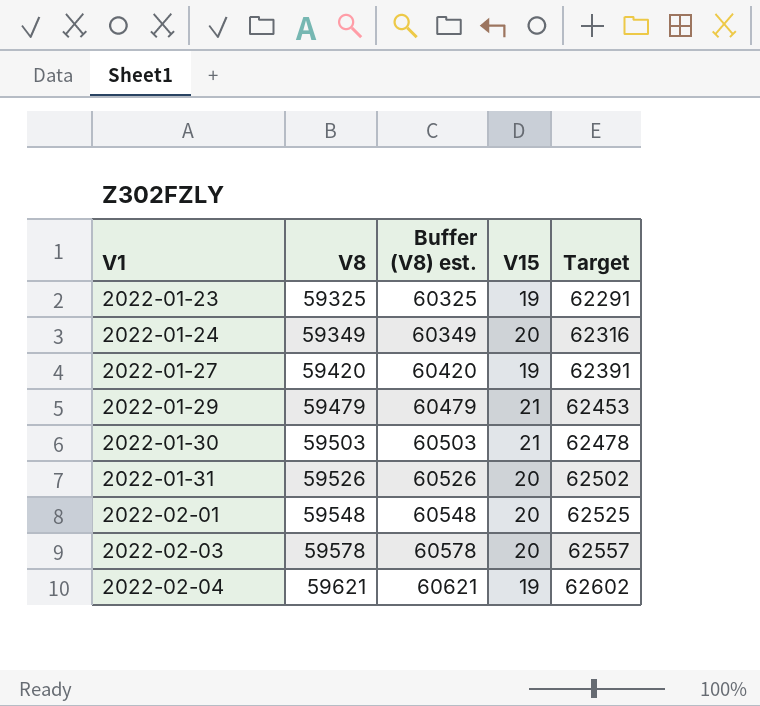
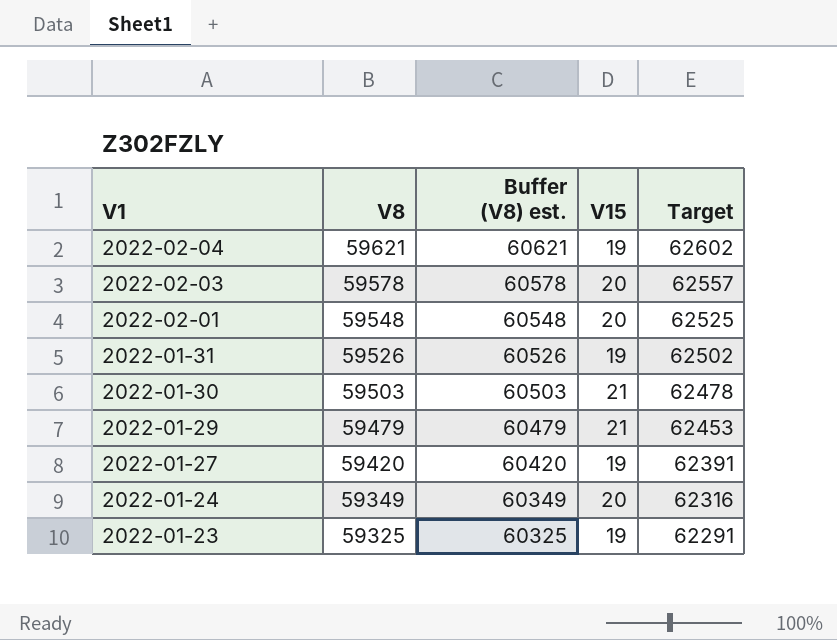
row order: V1 ascending -> V1 descending
2022-01-31 | V15: 20 -> 19

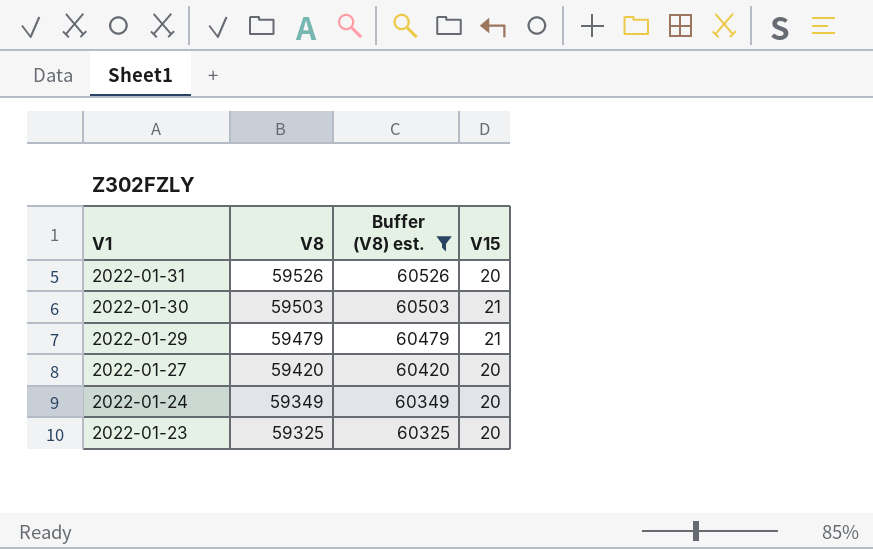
filter: none -> Buffer (V8) est. <= 60526
column Target | formula: [V8] * 1.05 -> none
2022-01-31 | V15: 19 -> 20
2022-01-27 | V15: 19 -> 20
2022-01-23 | V15: 19 -> 20

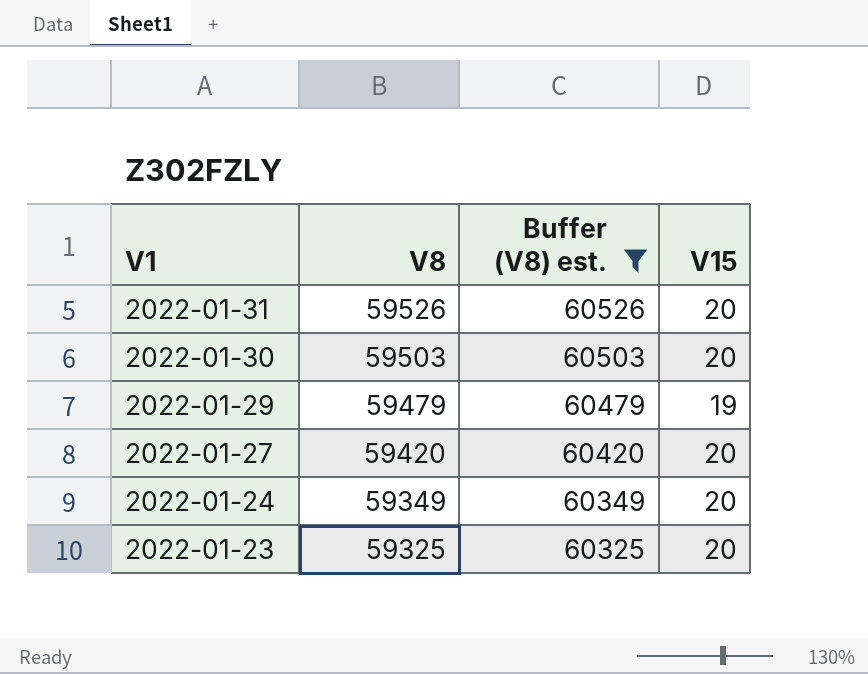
2022-01-30 | V15: 21 -> 20
2022-01-29 | V15: 21 -> 19

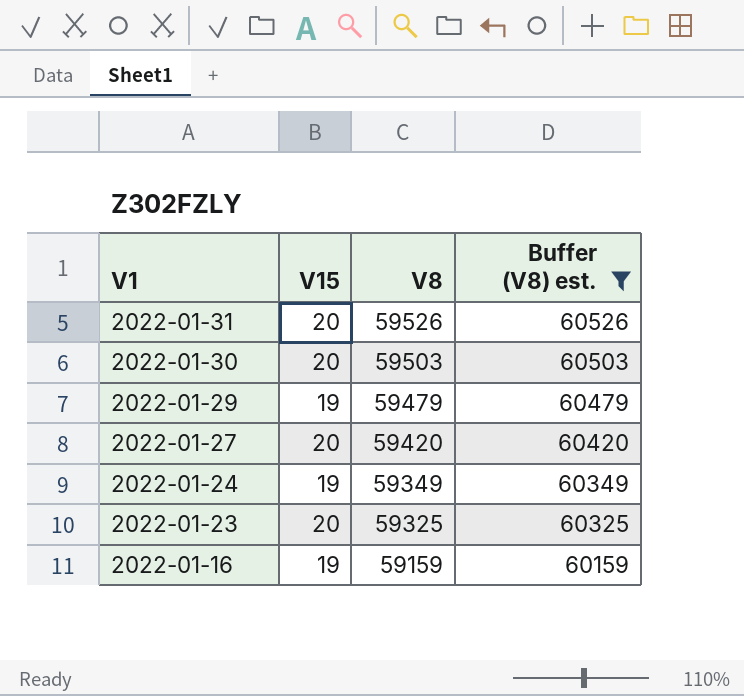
column V15 | position: 4 -> 2
2022-01-24 | V15: 20 -> 19
row 2022-01-16: none -> 19 | 59159 | 60159

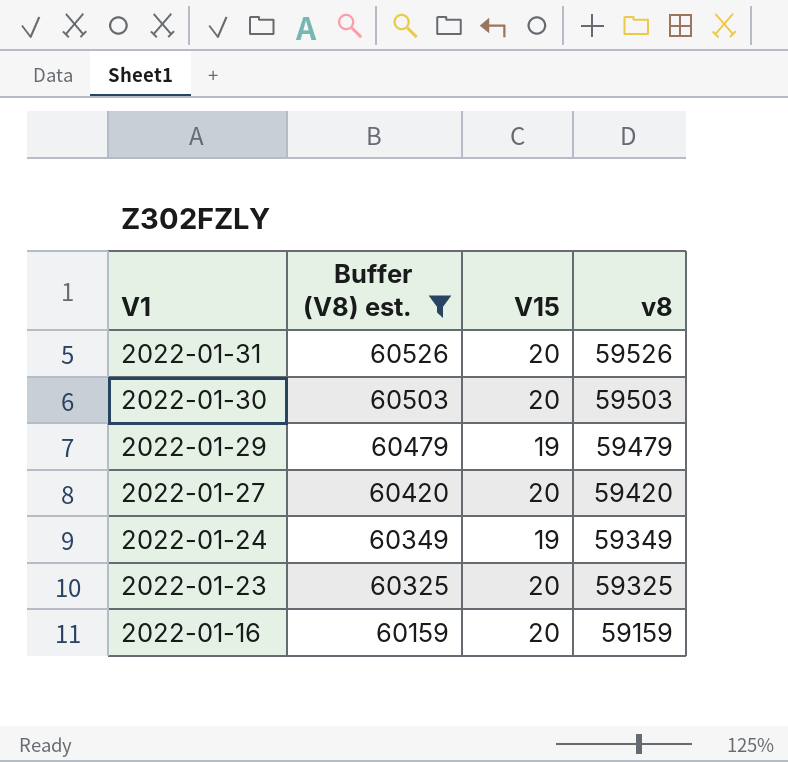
column Buffer (V8) est. | position: 4 -> 2
column name: V8 -> v8
2022-01-16 | V15: 19 -> 20

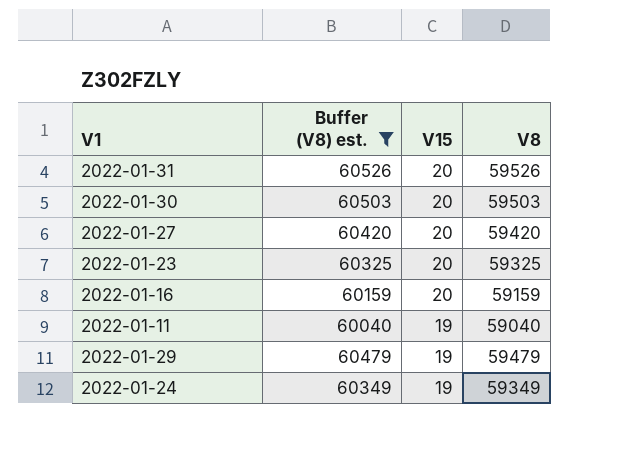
row order: V1 descending -> V15 descending
column name: v8 -> V8
row 2022-01-11: none -> 60040 | 19 | 59040

